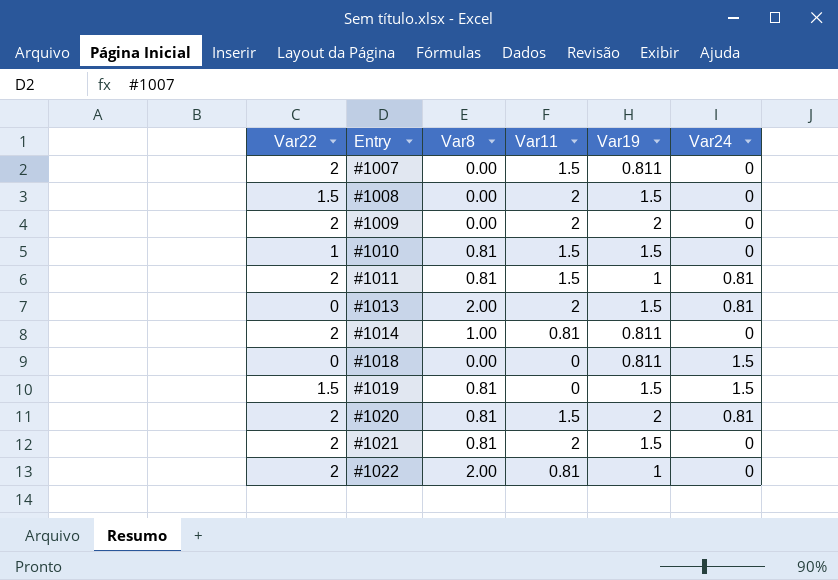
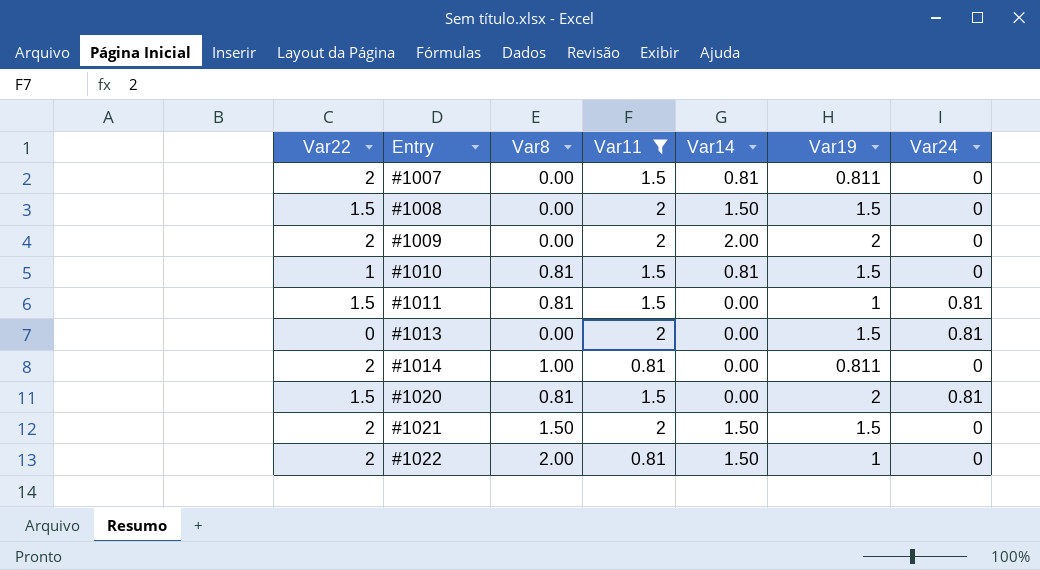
filter: none -> Var11 != 0
column Var14 | position: none -> 5
#1011 | Var22: 2 -> 1.5
#1013 | Var8: 2.00 -> 0.00
#1020 | Var22: 2 -> 1.5
#1021 | Var8: 0.81 -> 1.50

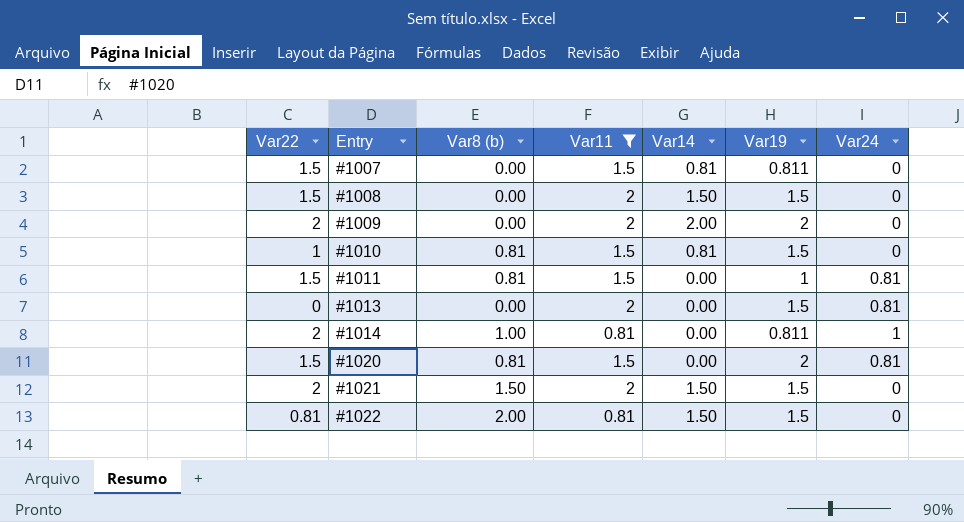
column name: Var8 -> Var8 (b)
#1007 | Var22: 2 -> 1.5
#1014 | Var24: 0 -> 1
#1022 | Var22: 2 -> 0.81
#1022 | Var19: 1 -> 1.5

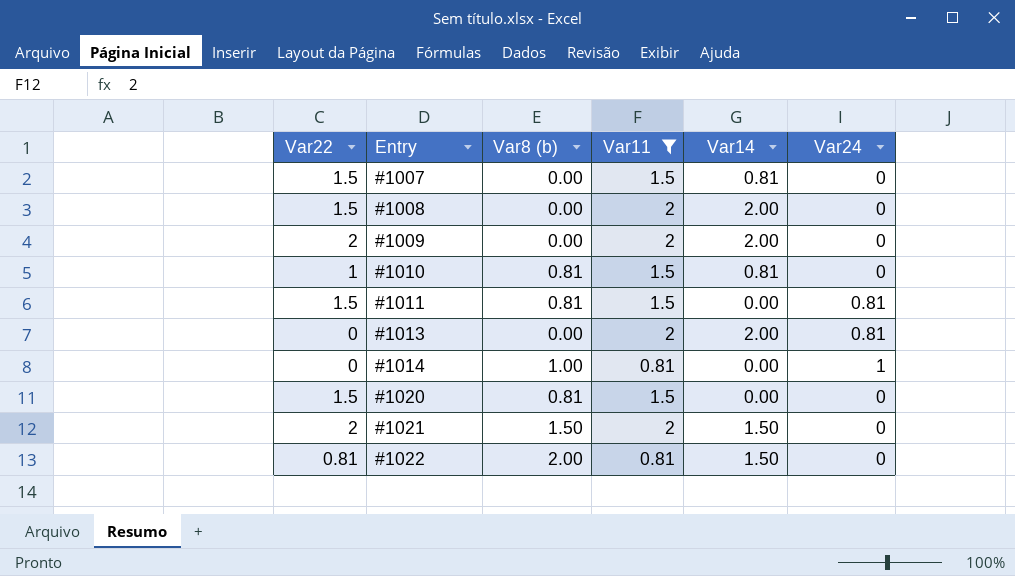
column Var19 | position: 6 -> none
#1008 | Var14: 1.50 -> 2.00
#1013 | Var14: 0.00 -> 2.00
#1014 | Var22: 2 -> 0
#1020 | Var24: 0.81 -> 0

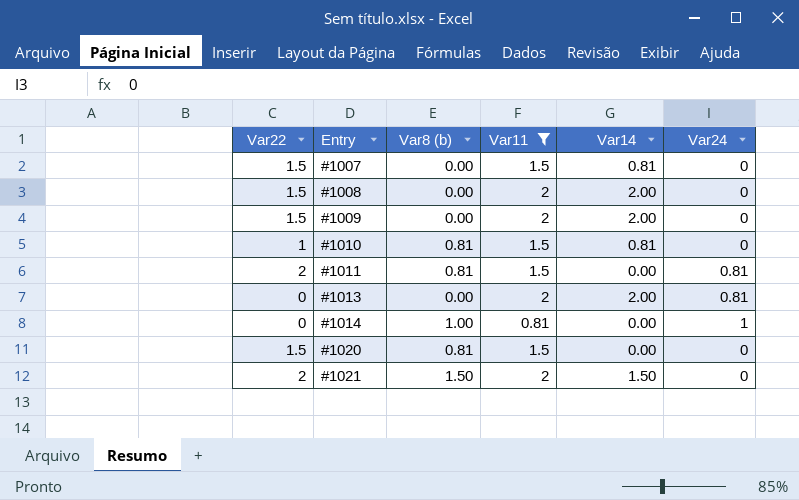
row #1022: 0.81 | 2.00 | 0.81 | 1.50 | 0 -> none
#1009 | Var22: 2 -> 1.5
#1011 | Var22: 1.5 -> 2

